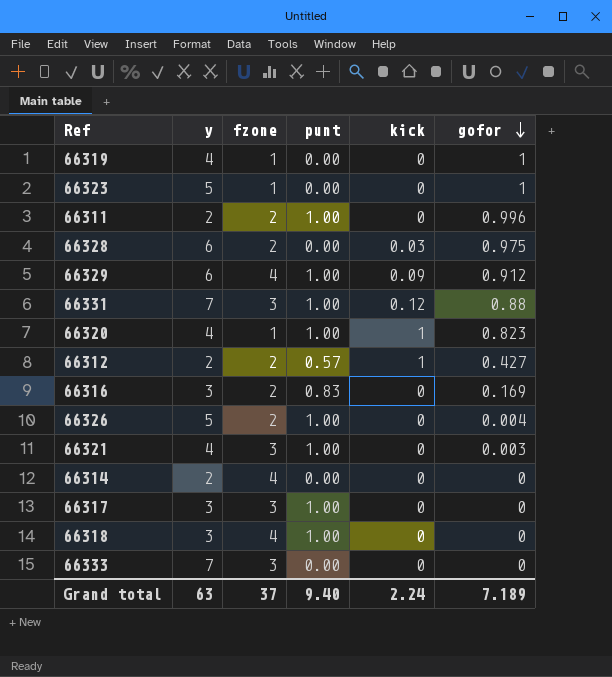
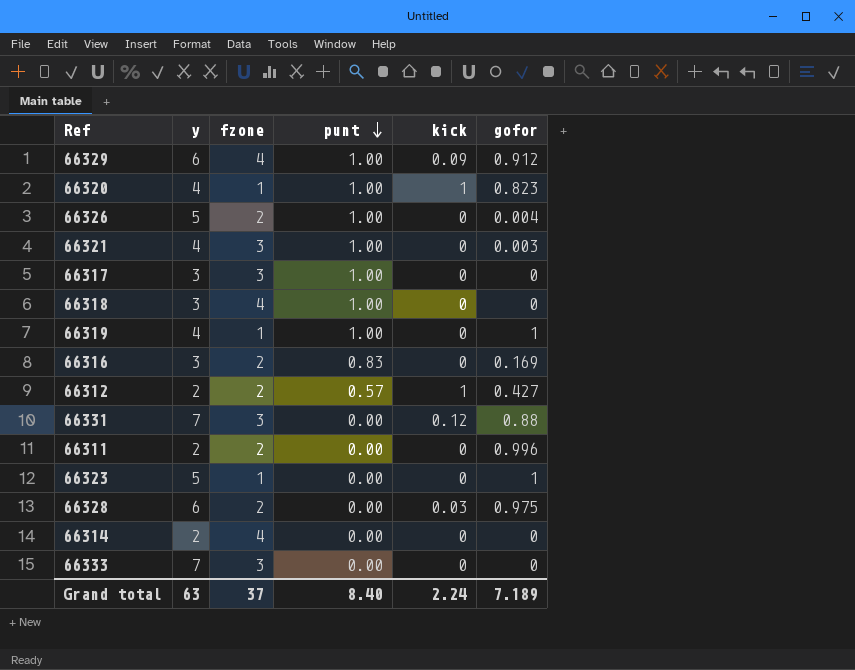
row order: gofor descending -> punt descending
66319 | punt: 0.00 -> 1.00
66331 | punt: 1.00 -> 0.00
66311 | punt: 1.00 -> 0.00
Grand total | punt: 9.40 -> 8.40

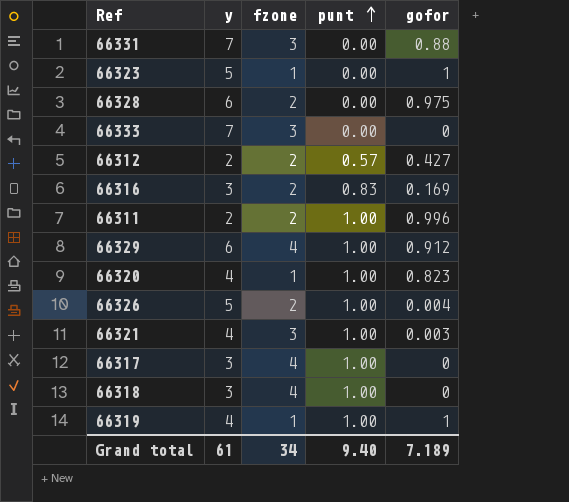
row order: punt descending -> punt ascending
column kick | position: 5 -> none
row 66314: 2 | 4 | 0.00 | 0 | 0 -> none
66311 | punt: 0.00 -> 1.00
66317 | fzone: 3 -> 4
Grand total | y: 63 -> 61
Grand total | fzone: 37 -> 34
Grand total | punt: 8.40 -> 9.40

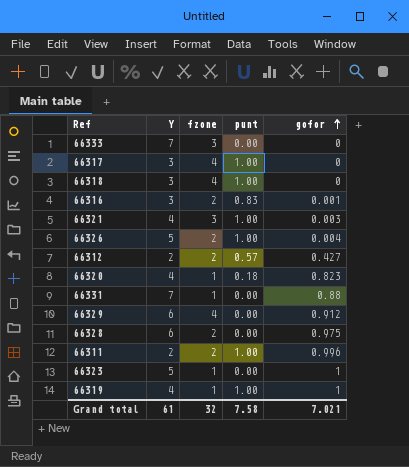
row order: punt ascending -> gofor ascending
column name: y -> Y
66316 | gofor: 0.169 -> 0.001
66320 | punt: 1.00 -> 0.18
66331 | fzone: 3 -> 1
66329 | punt: 1.00 -> 0.00
Grand total | fzone: 34 -> 32
Grand total | punt: 9.40 -> 7.58
Grand total | gofor: 7.189 -> 7.021

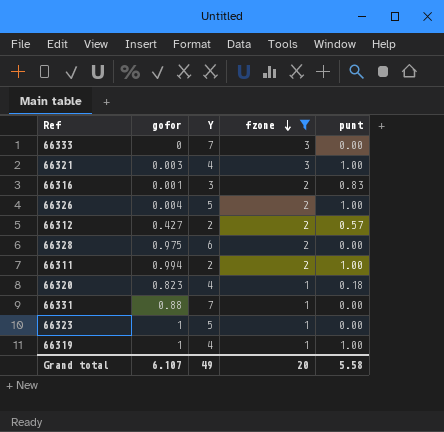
filter: none -> fzone != 4
row order: gofor ascending -> fzone descending
column gofor | position: 5 -> 2
66311 | gofor: 0.996 -> 0.994
Grand total | gofor: 7.021 -> 6.107
Grand total | Y: 61 -> 49
Grand total | fzone: 32 -> 20
Grand total | punt: 7.58 -> 5.58

